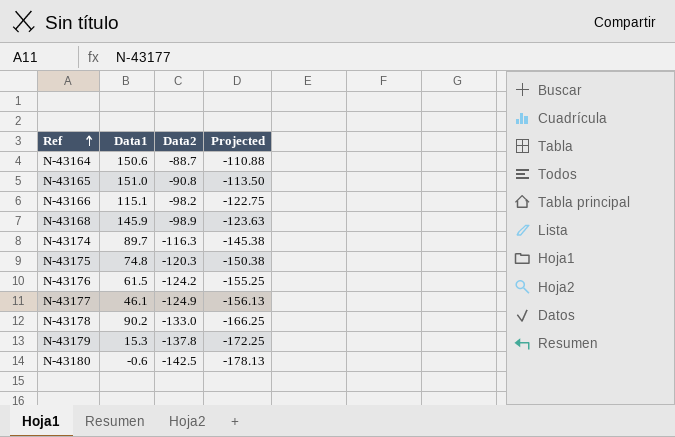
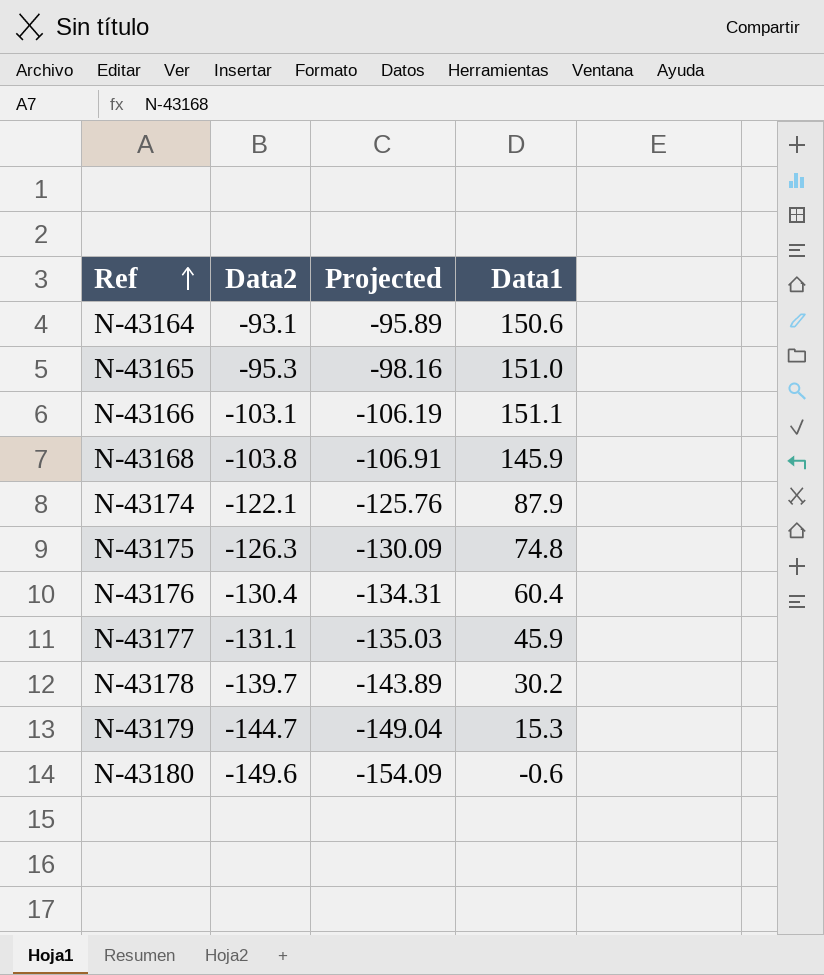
column Projected | formula: [Data2] * 1.25 -> [Data2] * 1.03
column Data1 | position: 2 -> 4
N-43164 | Data2: -88.7 -> -93.1
N-43165 | Data2: -90.8 -> -95.3
N-43166 | Data2: -98.2 -> -103.1
N-43166 | Data1: 115.1 -> 151.1
N-43168 | Data2: -98.9 -> -103.8
N-43174 | Data2: -116.3 -> -122.1
N-43174 | Data1: 89.7 -> 87.9
N-43175 | Data2: -120.3 -> -126.3
N-43176 | Data2: -124.2 -> -130.4
N-43176 | Data1: 61.5 -> 60.4
N-43177 | Data2: -124.9 -> -131.1
N-43177 | Data1: 46.1 -> 45.9
N-43178 | Data2: -133.0 -> -139.7
N-43178 | Data1: 90.2 -> 30.2
N-43179 | Data2: -137.8 -> -144.7
N-43180 | Data2: -142.5 -> -149.6

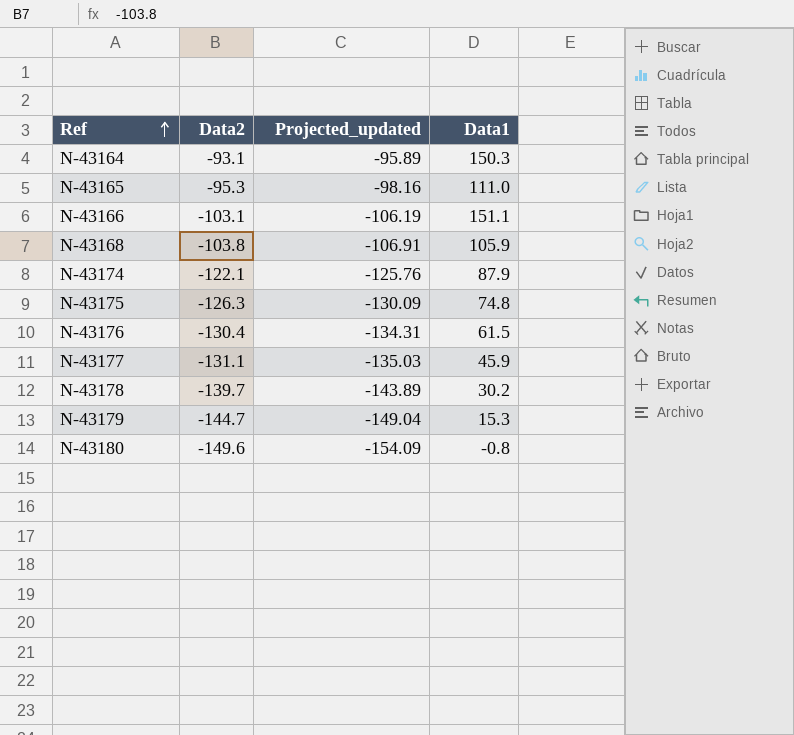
column name: Projected -> Projected_updated
N-43164 | Data1: 150.6 -> 150.3
N-43165 | Data1: 151.0 -> 111.0
N-43168 | Data1: 145.9 -> 105.9
N-43176 | Data1: 60.4 -> 61.5
N-43180 | Data1: -0.6 -> -0.8

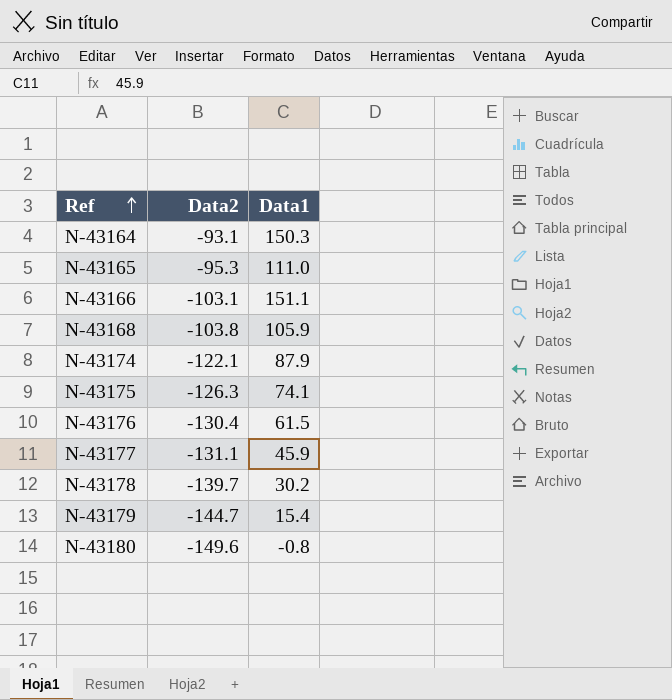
column Projected_updated | formula: [Data2] * 1.03 -> none
N-43175 | Data1: 74.8 -> 74.1
N-43179 | Data1: 15.3 -> 15.4

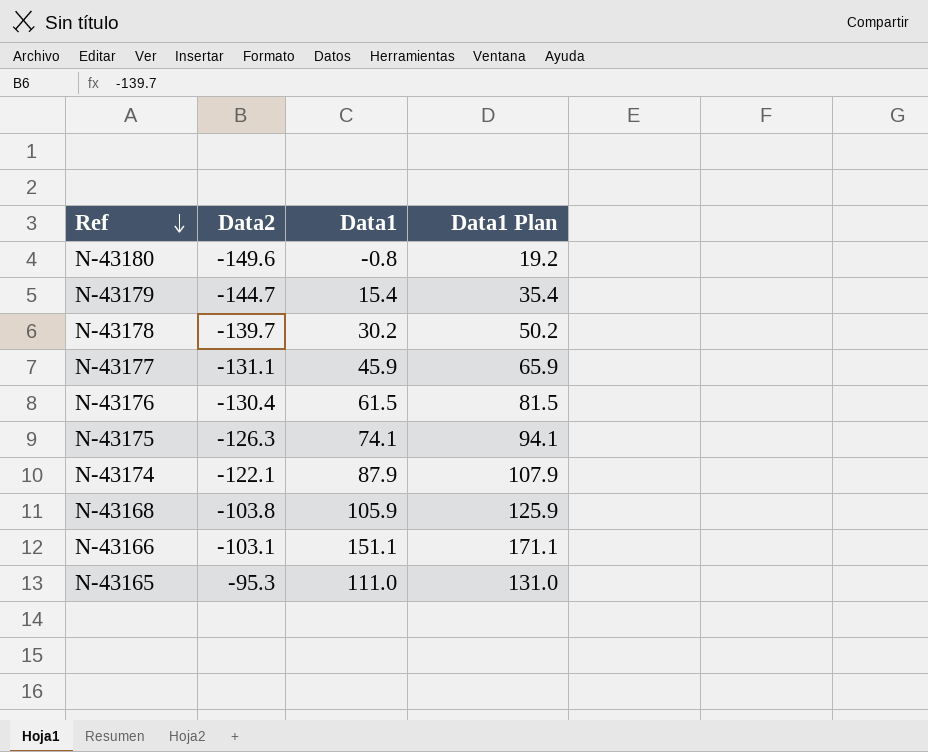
row order: Ref ascending -> Ref descending
column Data1 Plan | formula: none -> [Data1] + 20
row N-43164: -93.1 | 150.3 -> none

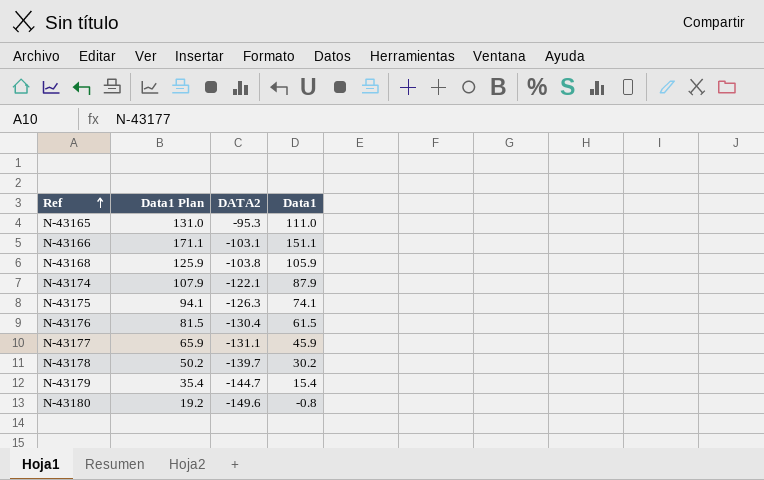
row order: Ref descending -> Ref ascending
column Data1 Plan | position: 4 -> 2
column name: Data2 -> DATA2

